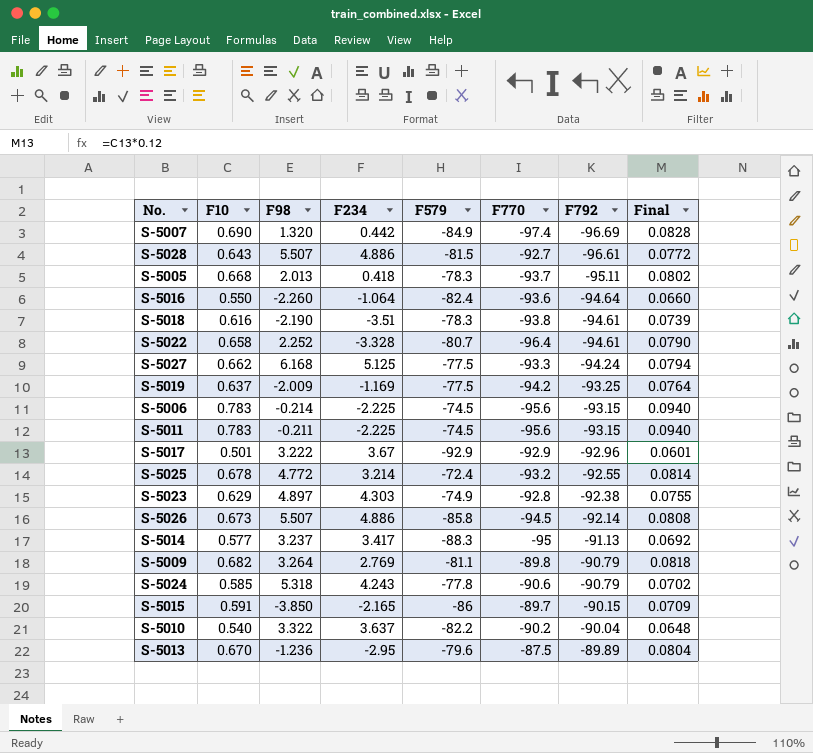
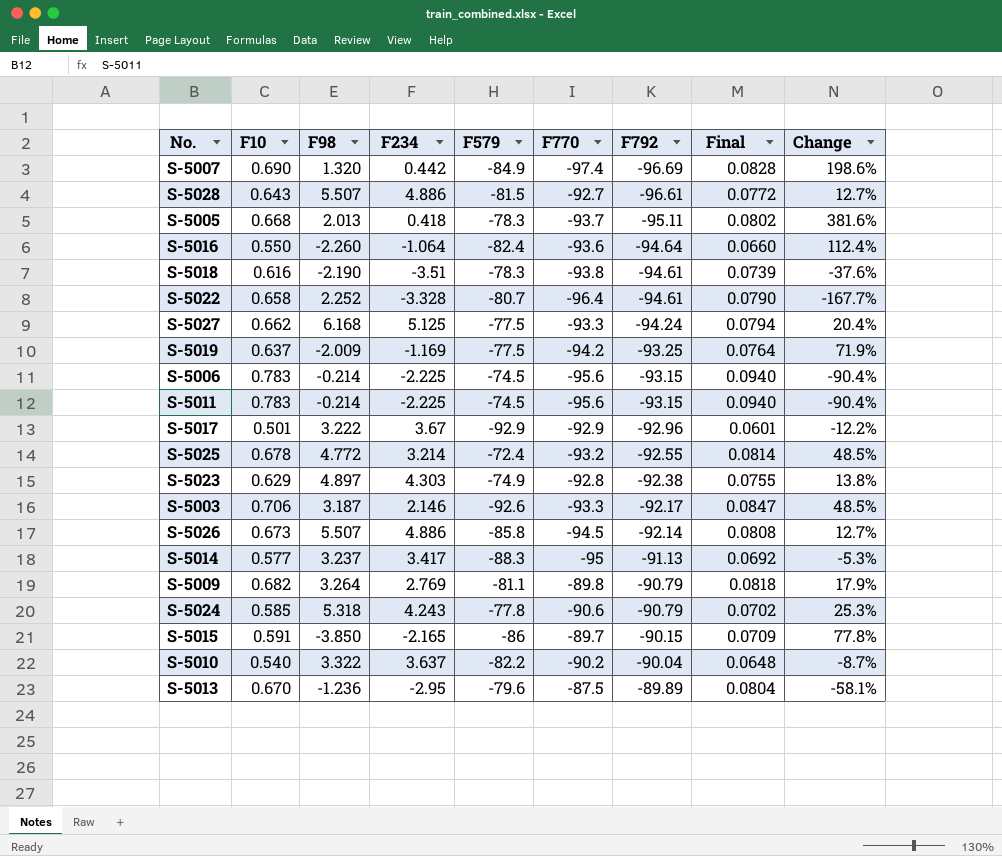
column Change | formula: none -> ([F98] - [F234]) / [F234]
S-5011 | F98: -0.211 -> -0.214
row S-5003: none -> 0.706 | 3.187 | 2.146 | -92.6 | -93.3 | -92.17 | 0.0847 | 48.5%

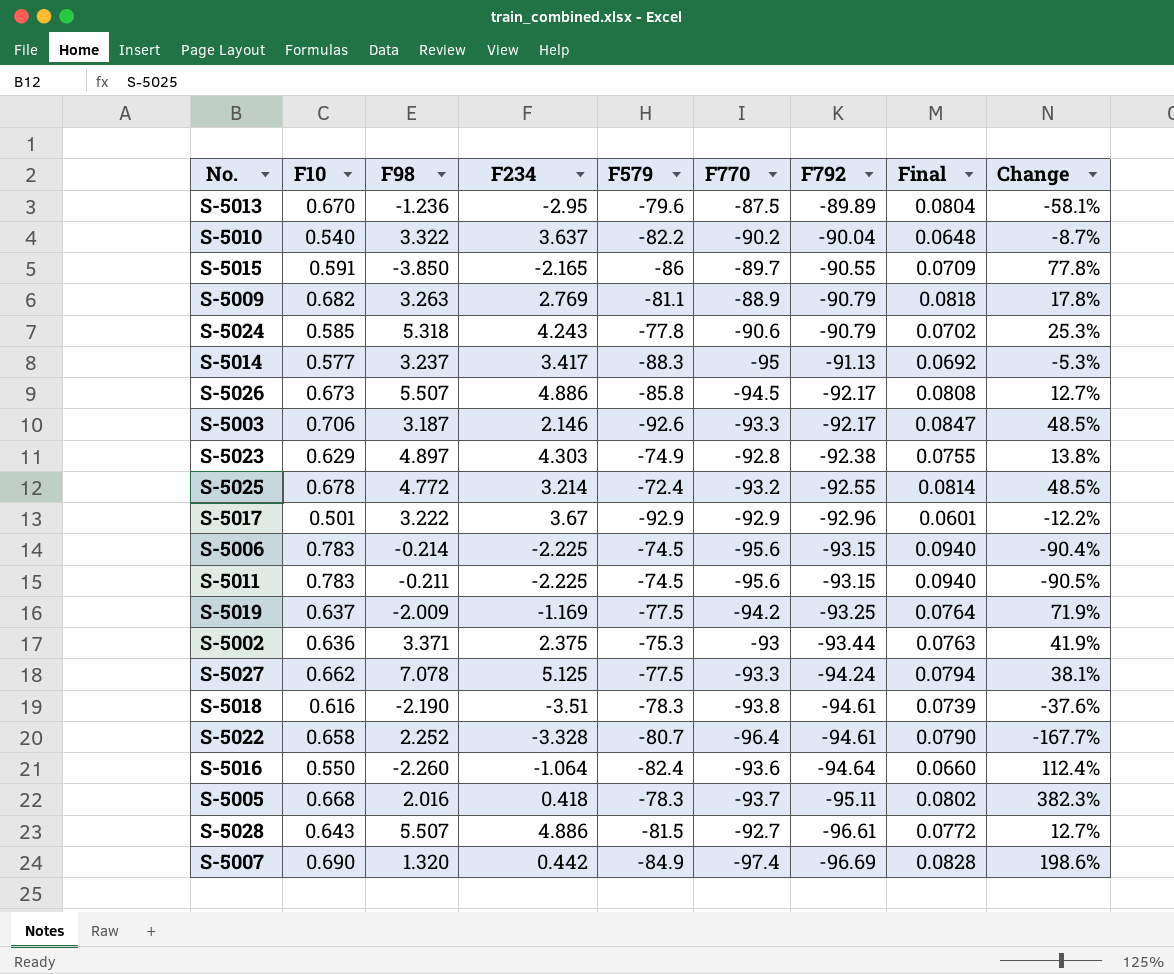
row order: F792 ascending -> F792 descending
S-5015 | F792: -90.15 -> -90.55
S-5009 | F98: 3.264 -> 3.263
S-5009 | F770: -89.8 -> -88.9
S-5009 | Change: 17.9% -> 17.8%
S-5026 | F792: -92.14 -> -92.17
S-5011 | F98: -0.214 -> -0.211
S-5011 | Change: -90.4% -> -90.5%
row S-5002: none -> 0.636 | 3.371 | 2.375 | -75.3 | -93 | -93.44 | 0.0763 | 41.9%
S-5027 | F98: 6.168 -> 7.078
S-5027 | Change: 20.4% -> 38.1%
S-5005 | F98: 2.013 -> 2.016
S-5005 | Change: 381.6% -> 382.3%

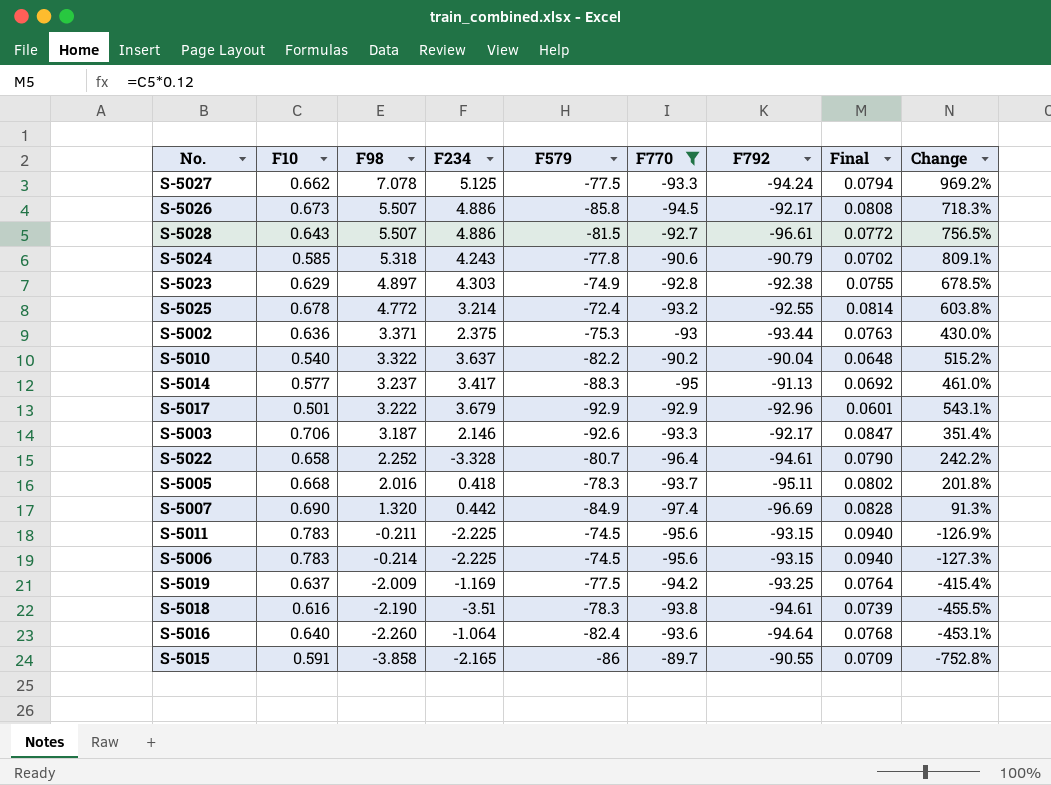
filter: none -> F770 <= -89.7
row order: F792 descending -> F98 descending
column Change | formula: ([F98] - [F234]) / [F234] -> ([F98] - [F10]) / [F10]
S-5017 | F234: 3.67 -> 3.679
S-5016 | F10: 0.550 -> 0.640
S-5016 | Final: 0.0660 -> 0.0768
S-5015 | F98: -3.850 -> -3.858

